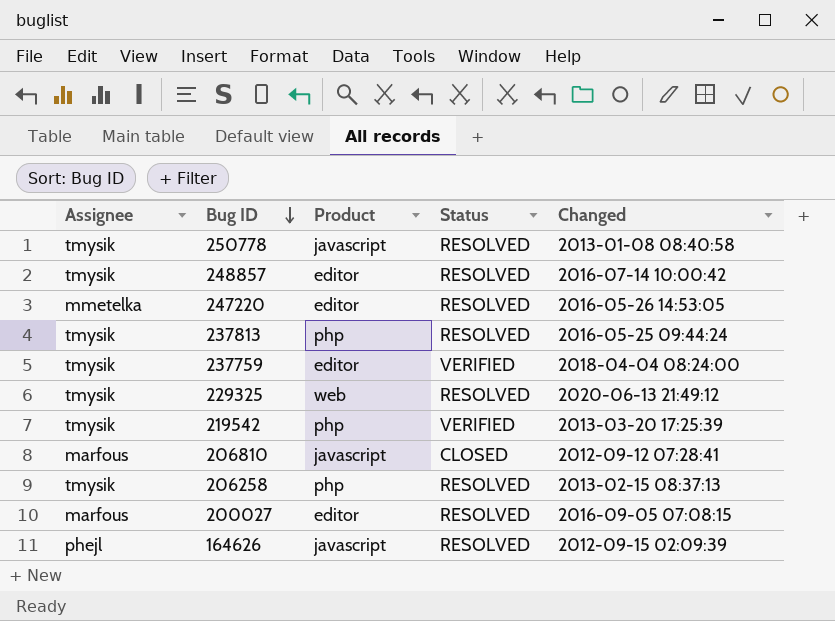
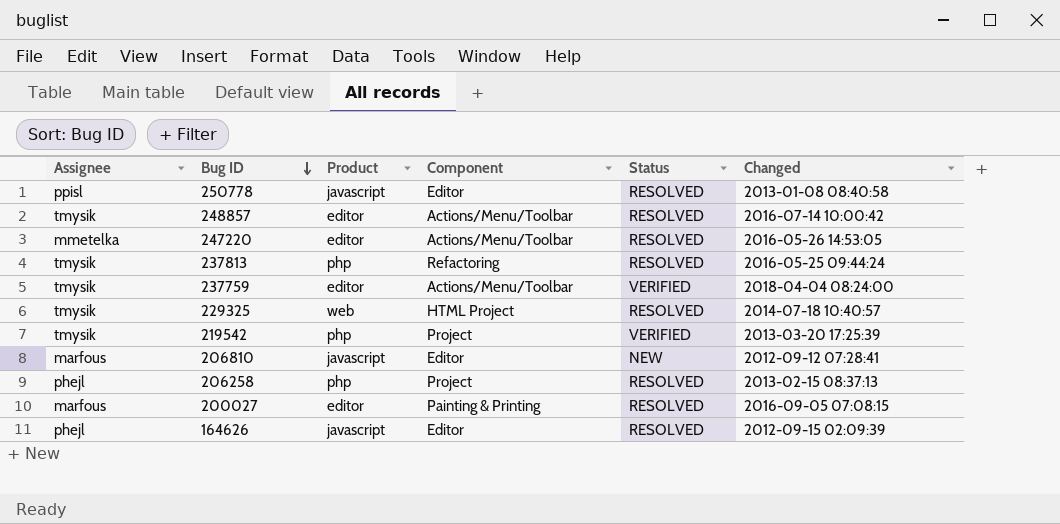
column Component | position: none -> 4
250778 | Assignee: tmysik -> ppisl
229325 | Changed: 2020-06-13 21:49:12 -> 2014-07-18 10:40:57
206810 | Status: CLOSED -> NEW
206258 | Assignee: tmysik -> phejl

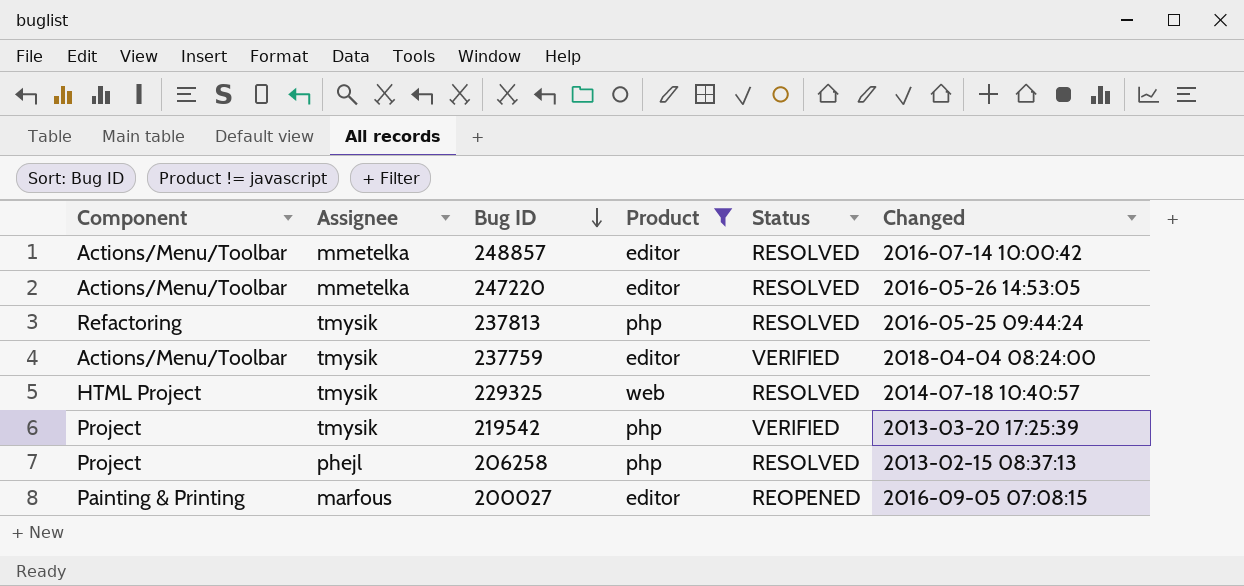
filter: none -> Product != javascript
column Component | position: 4 -> 1
248857 | Assignee: tmysik -> mmetelka
200027 | Status: RESOLVED -> REOPENED

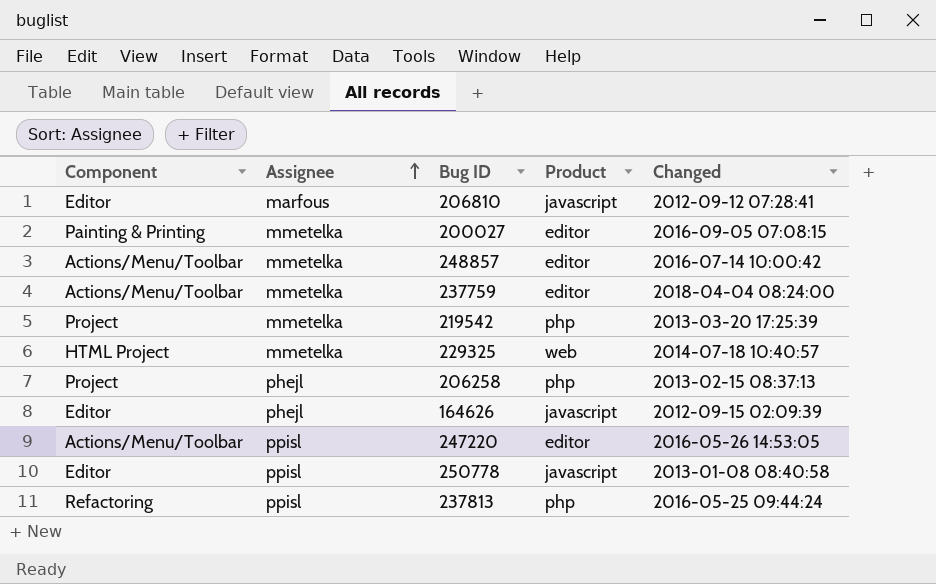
filter: Product != javascript -> none
row order: Bug ID descending -> Assignee ascending
column Status | position: 5 -> none
200027 | Assignee: marfous -> mmetelka
237759 | Assignee: tmysik -> mmetelka
219542 | Assignee: tmysik -> mmetelka
229325 | Assignee: tmysik -> mmetelka
247220 | Assignee: mmetelka -> ppisl
237813 | Assignee: tmysik -> ppisl

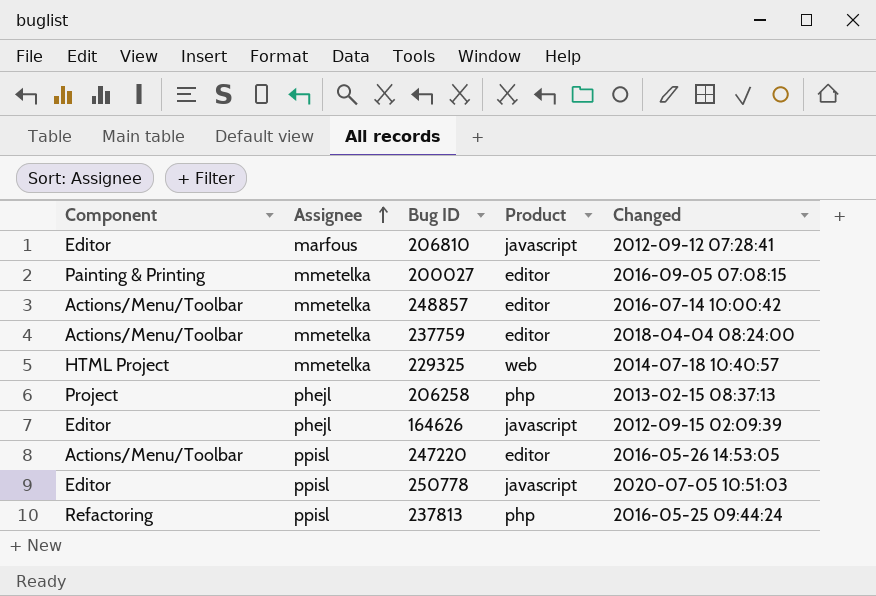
row 219542: Project | mmetelka | php | 2013-03-20 17:25:39 -> none
250778 | Changed: 2013-01-08 08:40:58 -> 2020-07-05 10:51:03

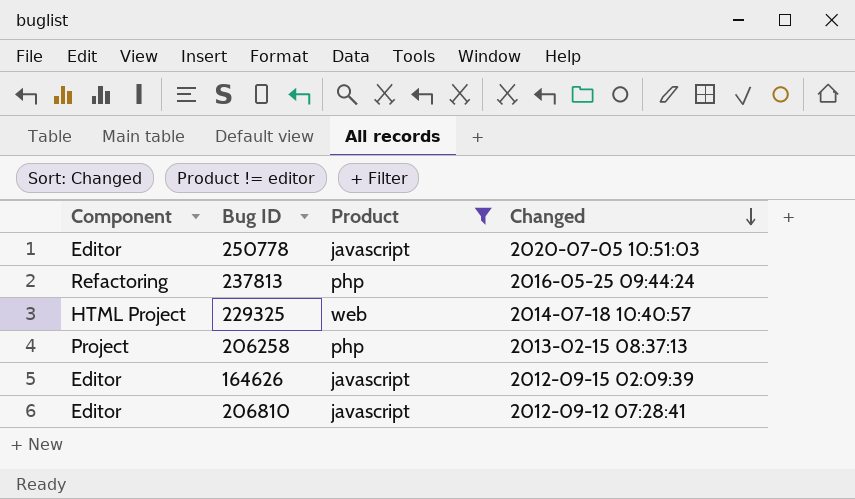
filter: none -> Product != editor
row order: Assignee ascending -> Changed descending
column Assignee | position: 2 -> none

